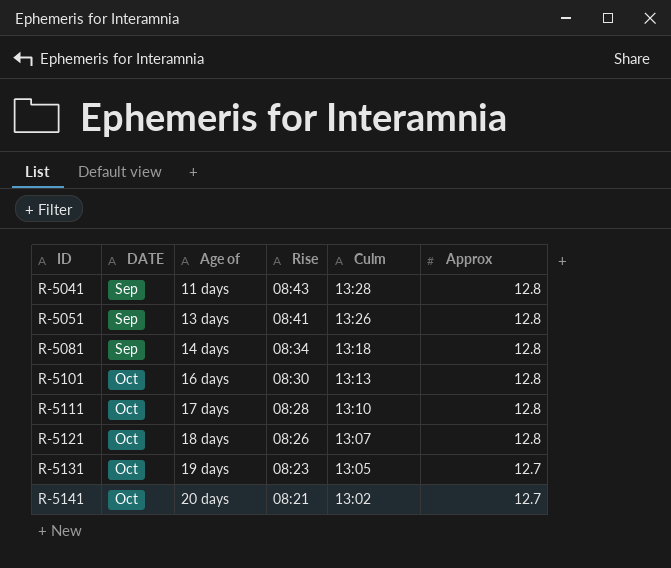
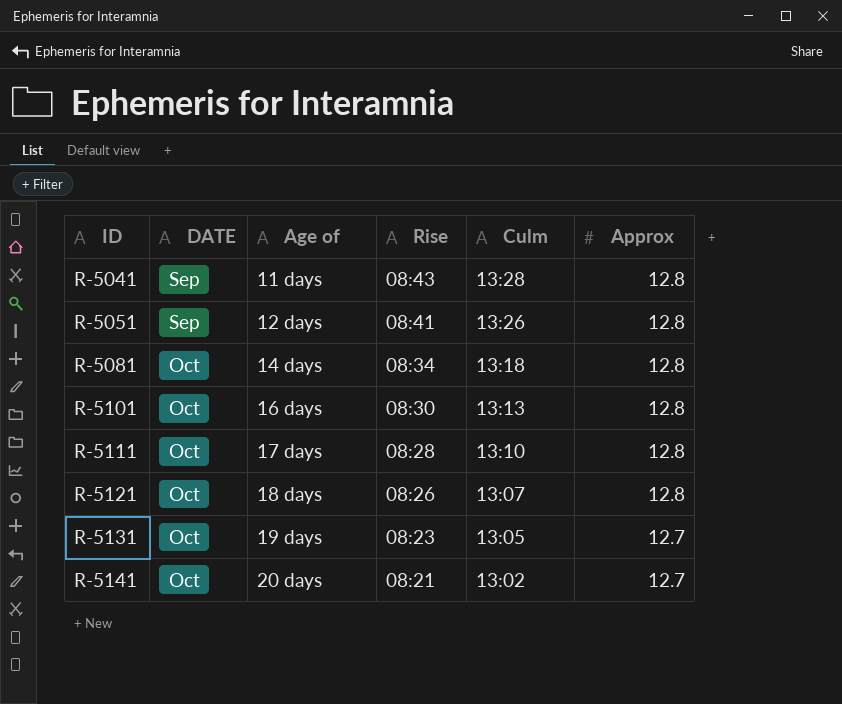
R-5051 | Age of: 13 days -> 12 days
R-5081 | DATE: Sep -> Oct

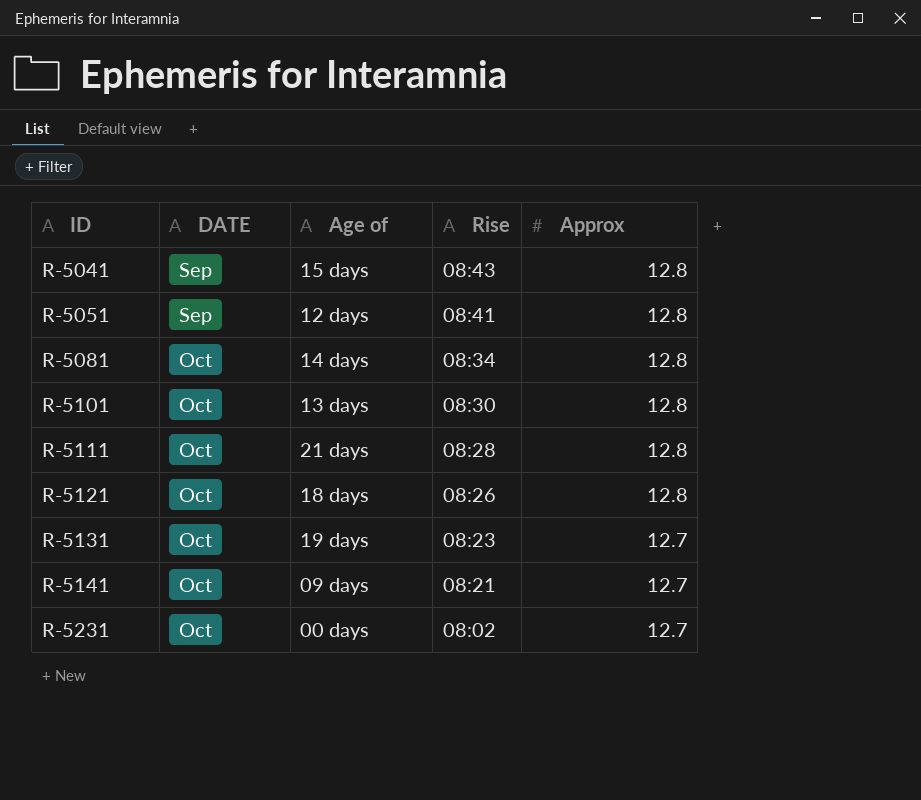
column Culm | position: 5 -> none
R-5041 | Age of: 11 days -> 15 days
R-5101 | Age of: 16 days -> 13 days
R-5111 | Age of: 17 days -> 21 days
R-5141 | Age of: 20 days -> 09 days
row R-5231: none -> Oct | 00 days | 08:02 | 12.7

